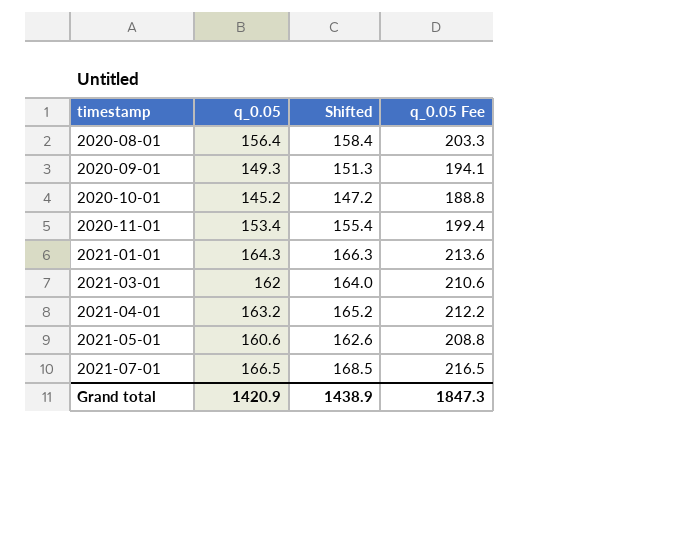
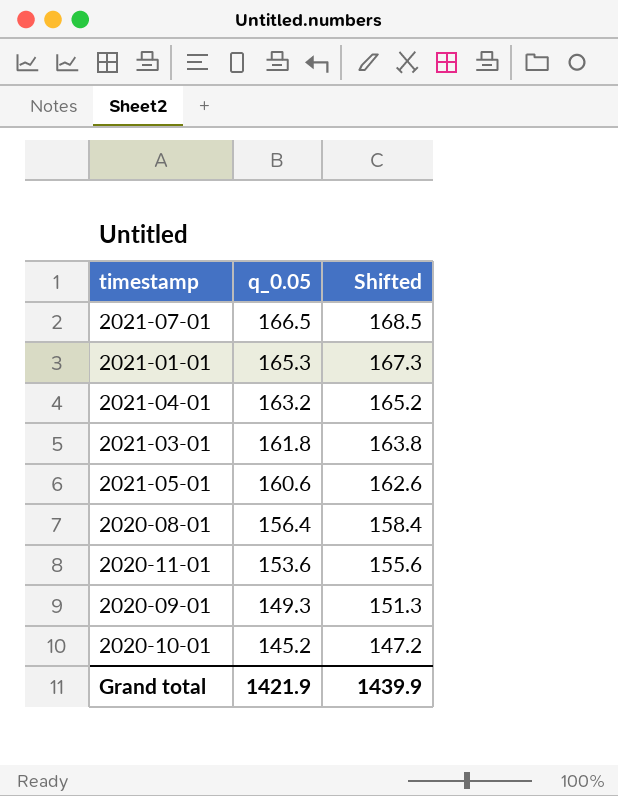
row order: timestamp ascending -> q_0.05 descending
column q_0.05 Fee | formula: [q_0.05] * 1.3 -> none
2021-01-01 | q_0.05: 164.3 -> 165.3
2021-01-01 | Shifted: 166.3 -> 167.3
2021-03-01 | q_0.05: 162 -> 161.8
2021-03-01 | Shifted: 164.0 -> 163.8
2020-11-01 | q_0.05: 153.4 -> 153.6
2020-11-01 | Shifted: 155.4 -> 155.6
Grand total | q_0.05: 1420.9 -> 1421.9
Grand total | Shifted: 1438.9 -> 1439.9

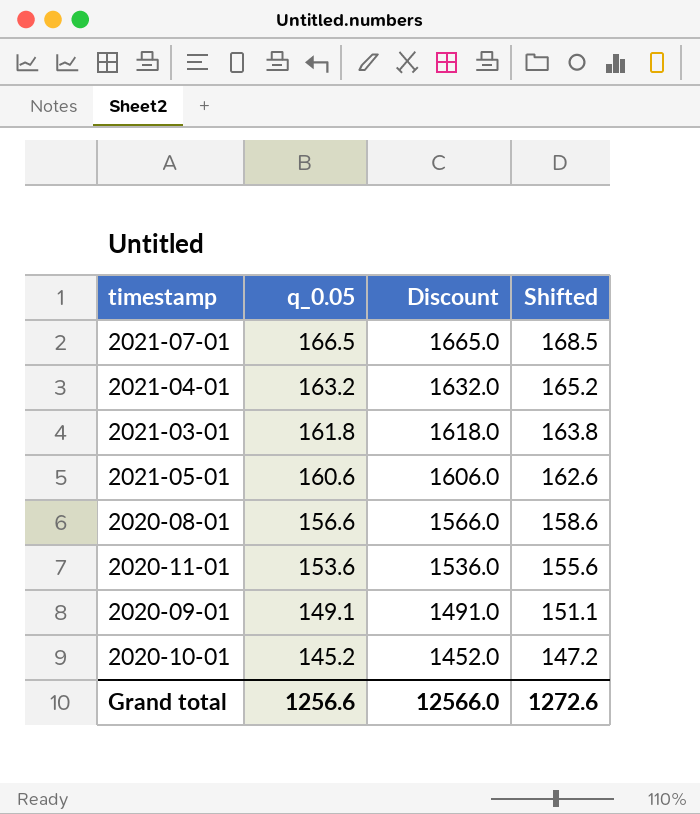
column Discount | formula: none -> [q_0.05] * 10
row 2021-01-01: 165.3 | 167.3 -> none
2020-08-01 | q_0.05: 156.4 -> 156.6
2020-08-01 | Shifted: 158.4 -> 158.6
2020-09-01 | q_0.05: 149.3 -> 149.1
2020-09-01 | Shifted: 151.3 -> 151.1
Grand total | q_0.05: 1421.9 -> 1256.6
Grand total | Shifted: 1439.9 -> 1272.6

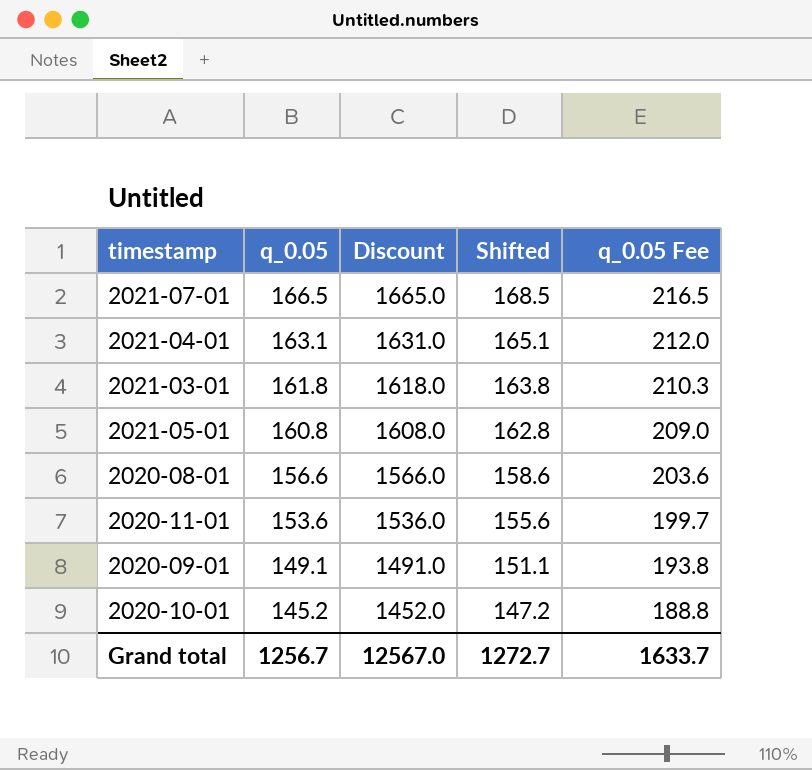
column q_0.05 Fee | formula: none -> [q_0.05] * 1.3
2021-04-01 | q_0.05: 163.2 -> 163.1
2021-04-01 | Discount: 1632.0 -> 1631.0
2021-04-01 | Shifted: 165.2 -> 165.1
2021-05-01 | q_0.05: 160.6 -> 160.8
2021-05-01 | Discount: 1606.0 -> 1608.0
2021-05-01 | Shifted: 162.6 -> 162.8
Grand total | q_0.05: 1256.6 -> 1256.7
Grand total | Discount: 12566.0 -> 12567.0
Grand total | Shifted: 1272.6 -> 1272.7

